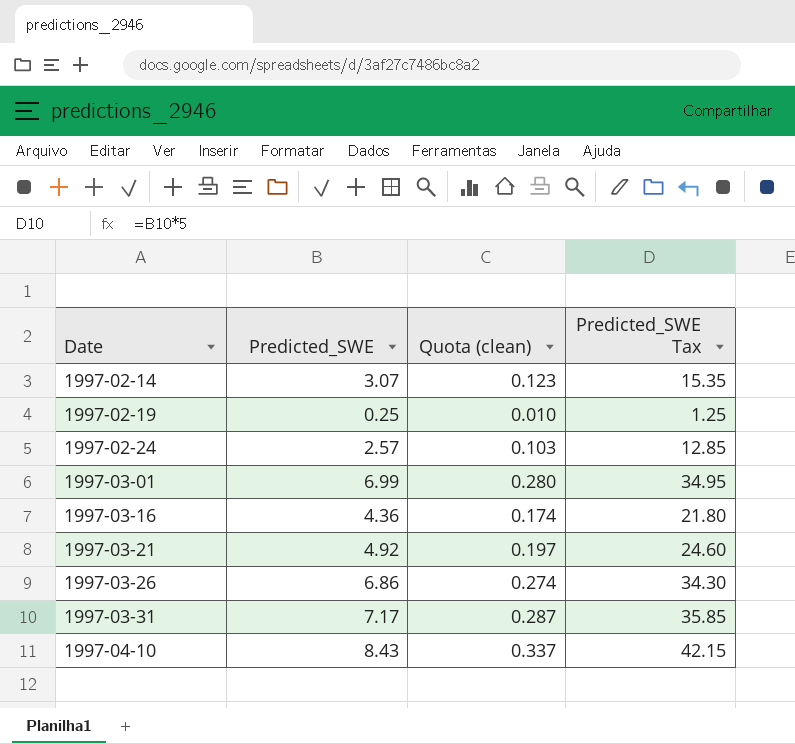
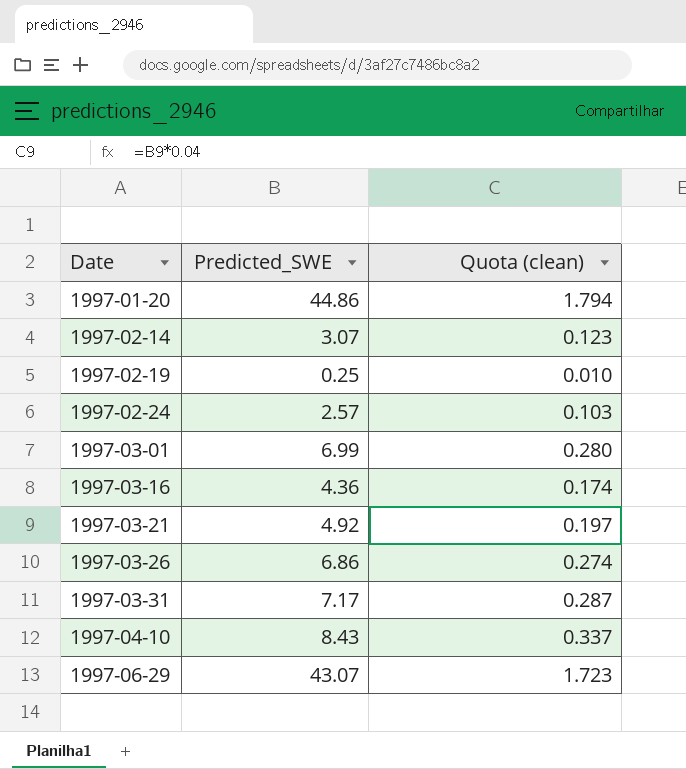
column Predicted_SWE Tax | formula: [Predicted_SWE] * 5 -> none
row 1997-01-20: none -> 44.86 | 1.794
row 1997-06-29: none -> 43.07 | 1.723

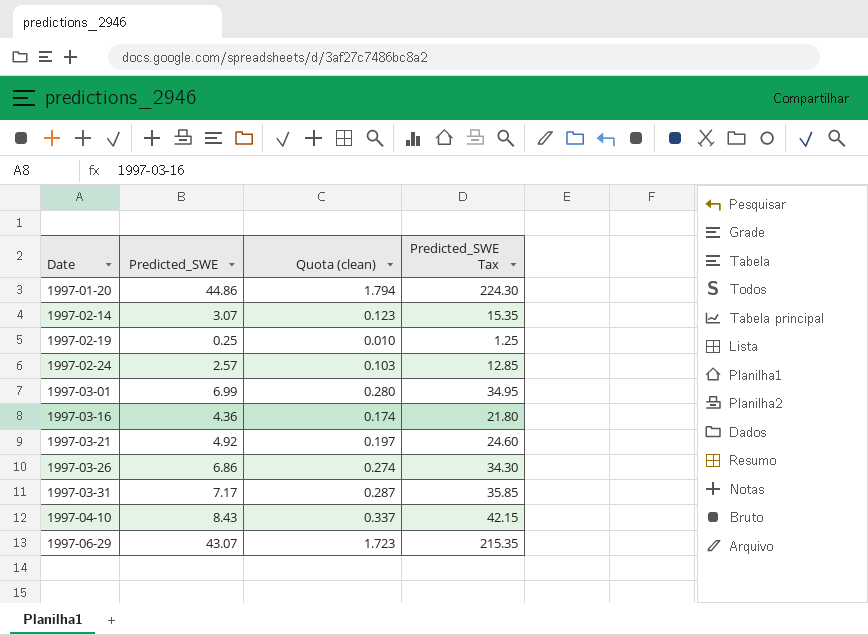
column Predicted_SWE Tax | formula: none -> [Predicted_SWE] * 5

